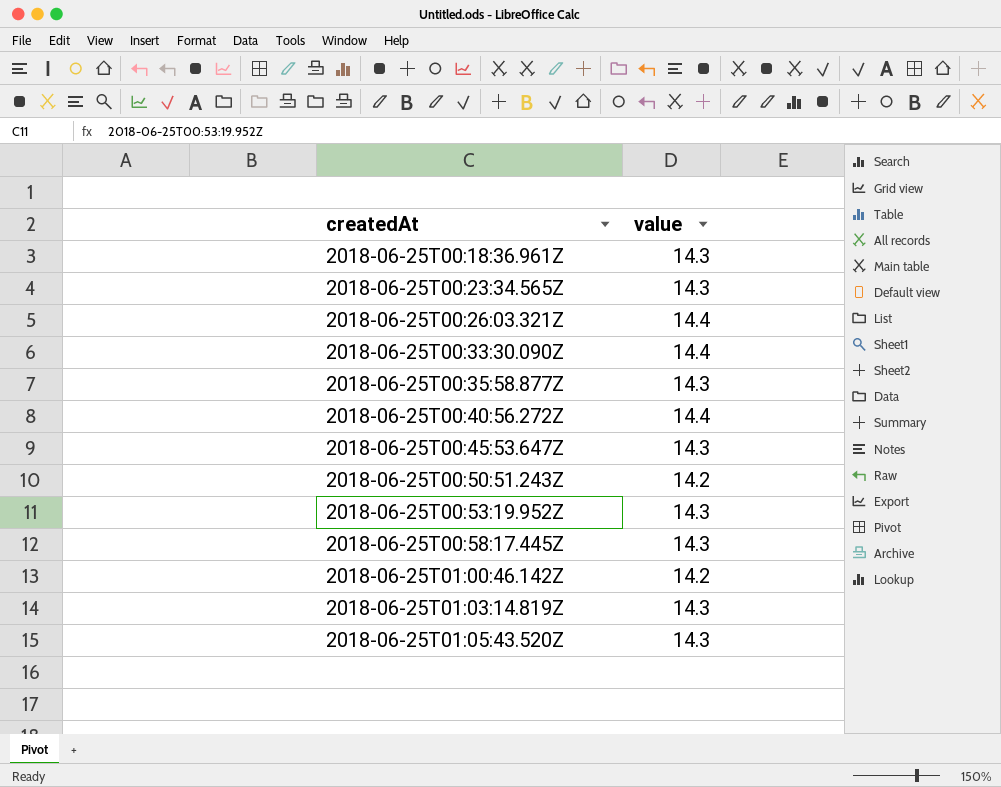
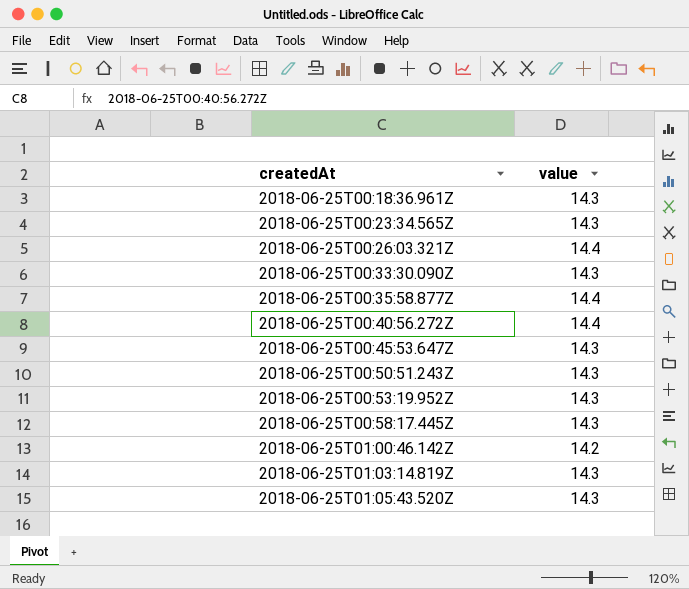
2018-06-25T00:33:30.090Z | value: 14.4 -> 14.3
2018-06-25T00:35:58.877Z | value: 14.3 -> 14.4
2018-06-25T00:50:51.243Z | value: 14.2 -> 14.3

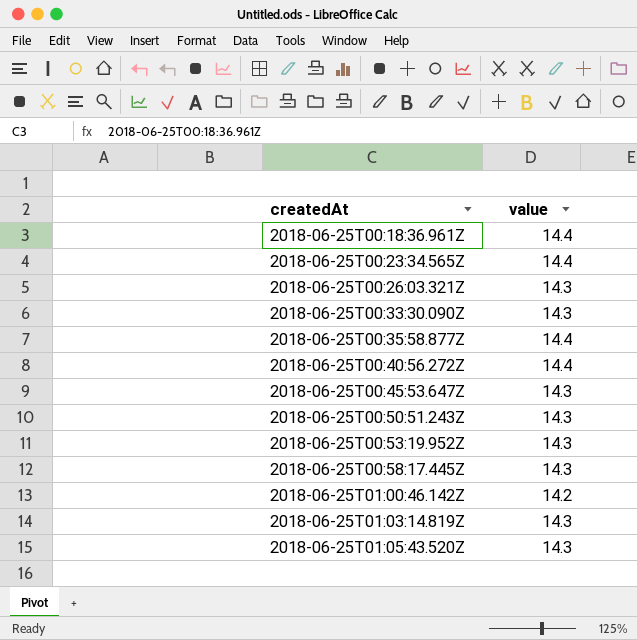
2018-06-25T00:18:36.961Z | value: 14.3 -> 14.4
2018-06-25T00:23:34.565Z | value: 14.3 -> 14.4
2018-06-25T00:26:03.321Z | value: 14.4 -> 14.3

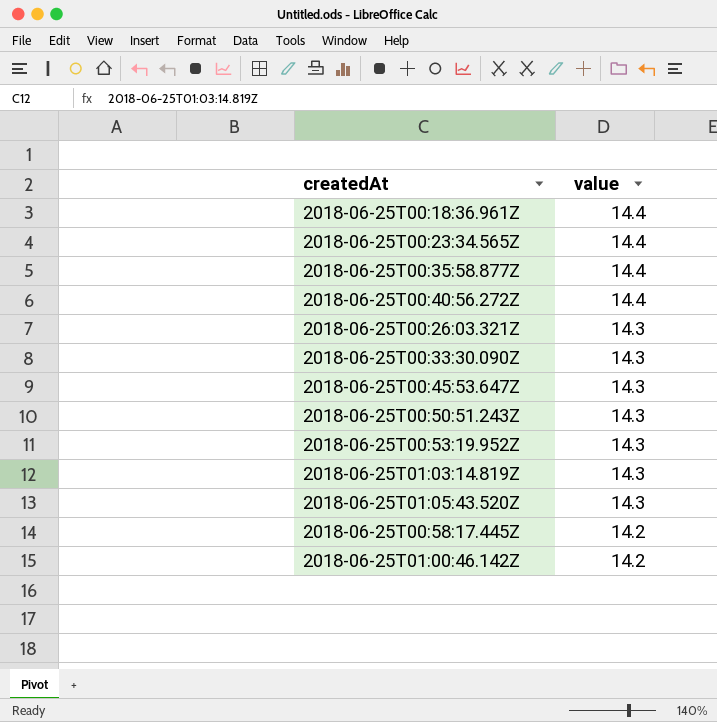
row order: createdAt ascending -> value descending
2018-06-25T00:58:17.445Z | value: 14.3 -> 14.2

